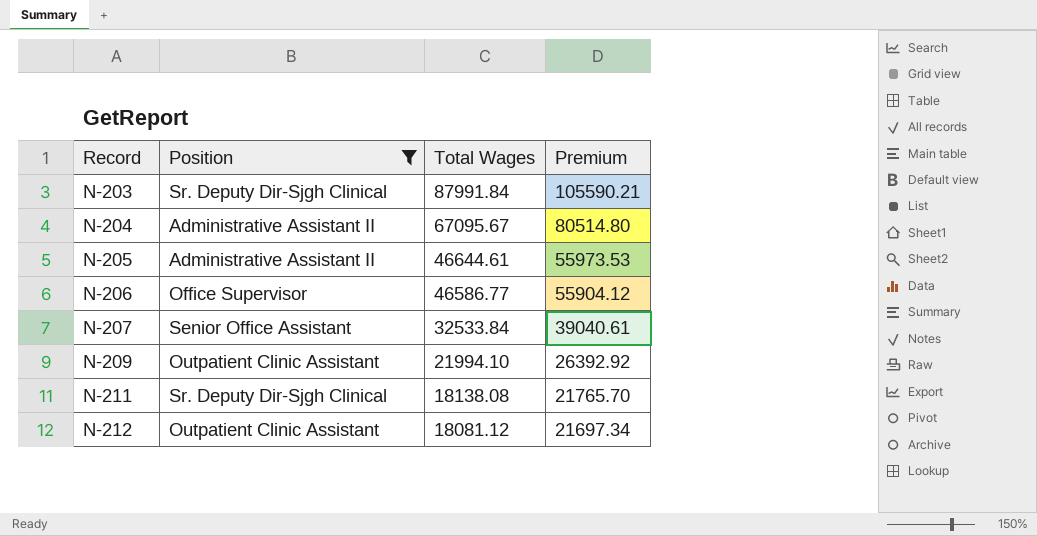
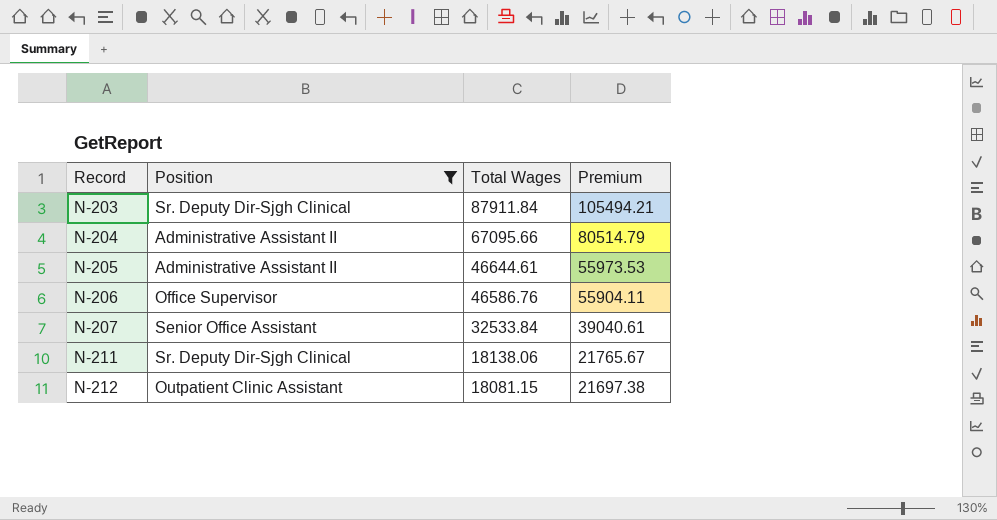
row N-209: Outpatient Clinic Assistant | 21994.10 | 26392.92 -> none
N-203 | Total Wages: 87991.84 -> 87911.84
N-203 | Premium: 105590.21 -> 105494.21
N-204 | Total Wages: 67095.67 -> 67095.66
N-204 | Premium: 80514.80 -> 80514.79
N-206 | Total Wages: 46586.77 -> 46586.76
N-206 | Premium: 55904.12 -> 55904.11
N-211 | Total Wages: 18138.08 -> 18138.06
N-211 | Premium: 21765.70 -> 21765.67
N-212 | Total Wages: 18081.12 -> 18081.15
N-212 | Premium: 21697.34 -> 21697.38

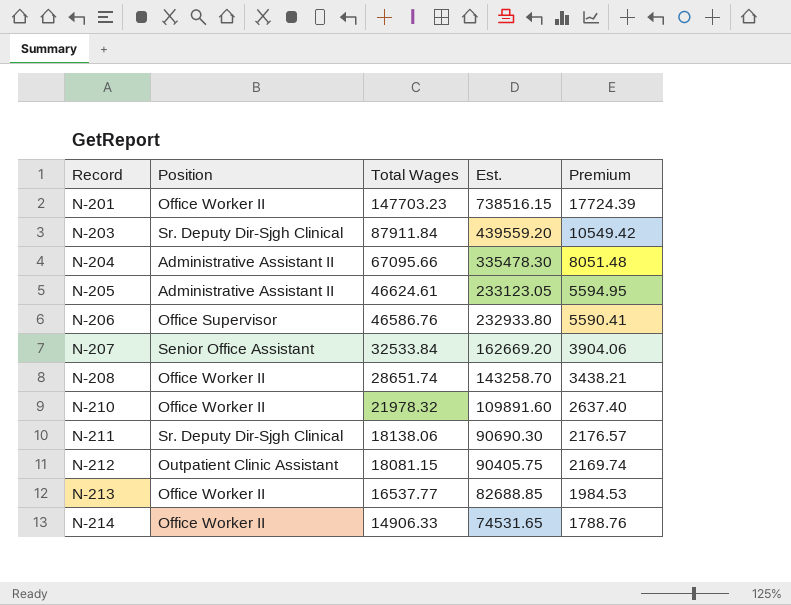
filter: Position != Office Worker II -> none
column Est. | formula: none -> [Total Wages] * 5
column Premium | formula: [Total Wages] * 1.2 -> [Total Wages] * 0.12
N-205 | Total Wages: 46644.61 -> 46624.61

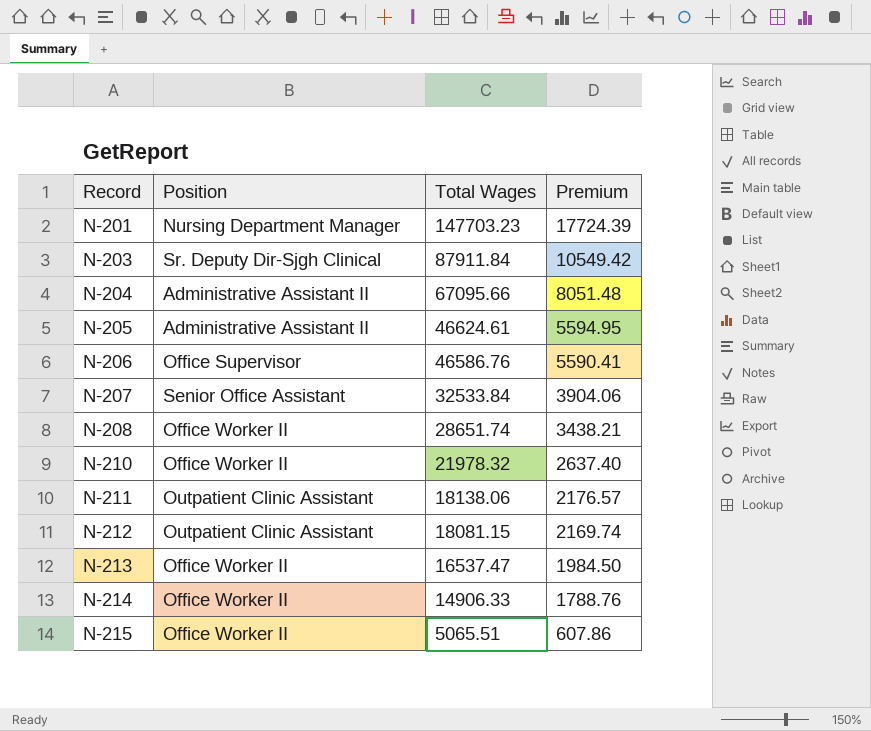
column Est. | formula: [Total Wages] * 5 -> none
N-201 | Position: Office Worker II -> Nursing Department Manager
N-211 | Position: Sr. Deputy Dir-Sjgh Clinical -> Outpatient Clinic Assistant
N-213 | Total Wages: 16537.77 -> 16537.47
N-213 | Premium: 1984.53 -> 1984.50
row N-215: none -> Office Worker II | 5065.51 | 607.86

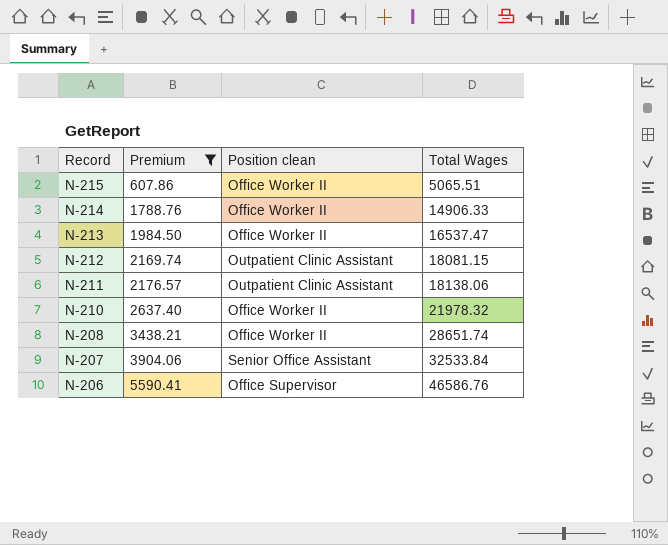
filter: none -> Premium <= 5590.41
row order: Record ascending -> Record descending
column Premium | position: 4 -> 2
column name: Position -> Position clean

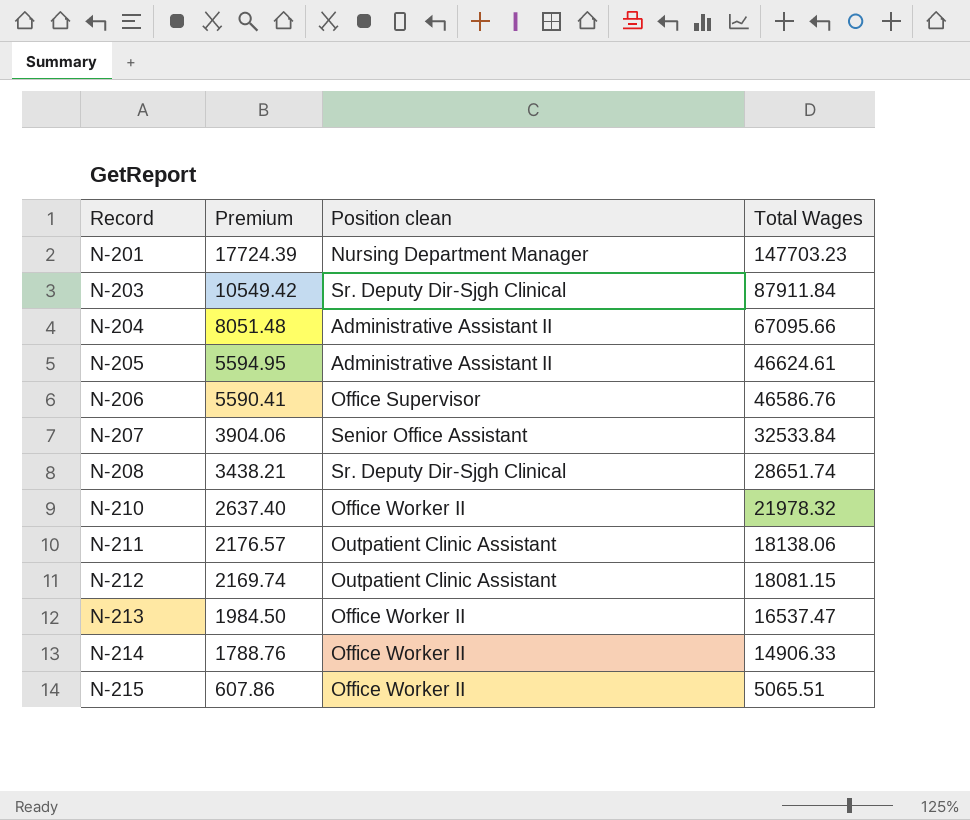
filter: Premium <= 5590.41 -> none
row order: Record descending -> Record ascending
N-208 | Position clean: Office Worker II -> Sr. Deputy Dir-Sjgh Clinical

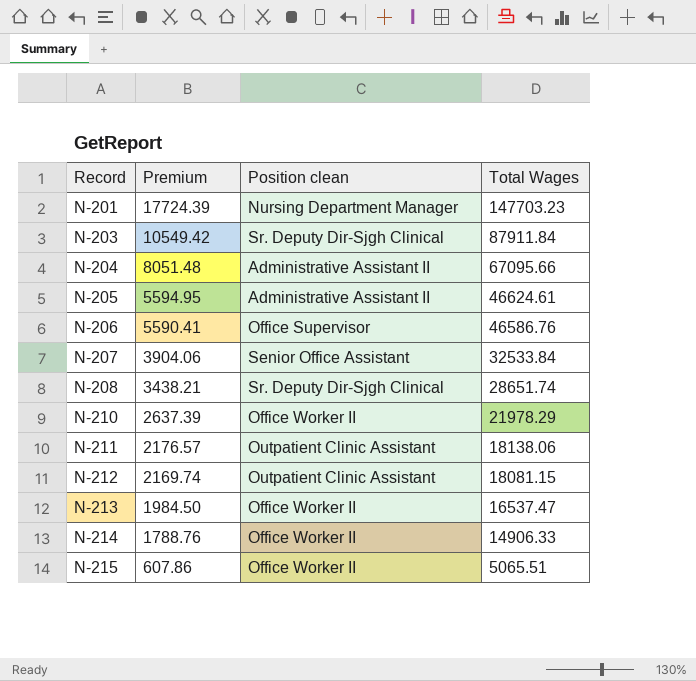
N-210 | Premium: 2637.40 -> 2637.39
N-210 | Total Wages: 21978.32 -> 21978.29

